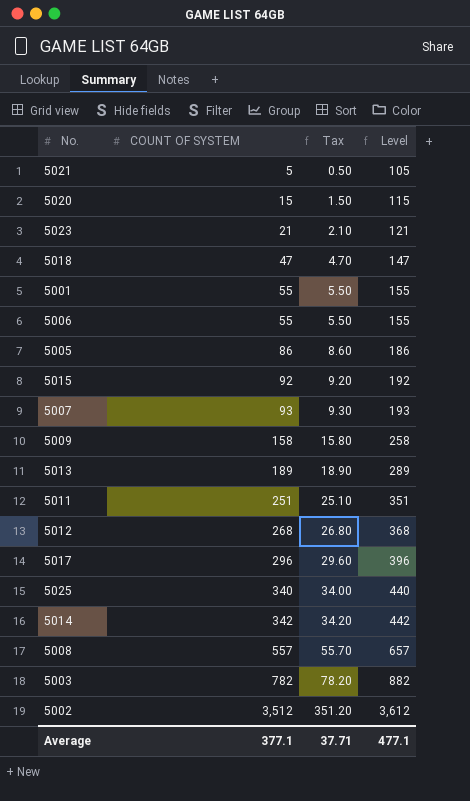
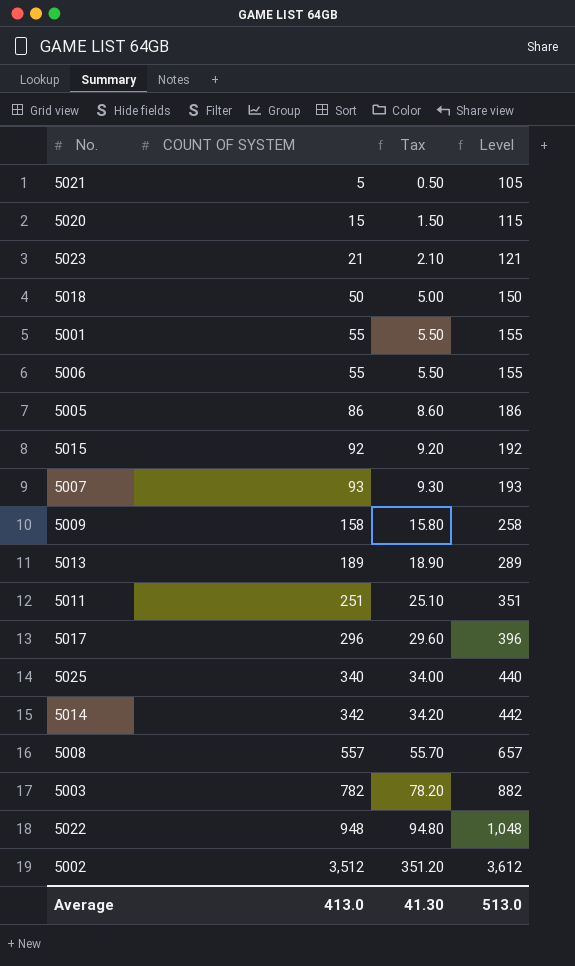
row 5012: 268 | 26.80 | 368 -> none
5018 | COUNT OF SYSTEM: 47 -> 50
5018 | Tax: 4.70 -> 5.00
5018 | Level: 147 -> 150
row 5022: none -> 948 | 94.80 | 1,048
Average | COUNT OF SYSTEM: 377.1 -> 413.0
Average | Tax: 37.71 -> 41.30
Average | Level: 477.1 -> 513.0

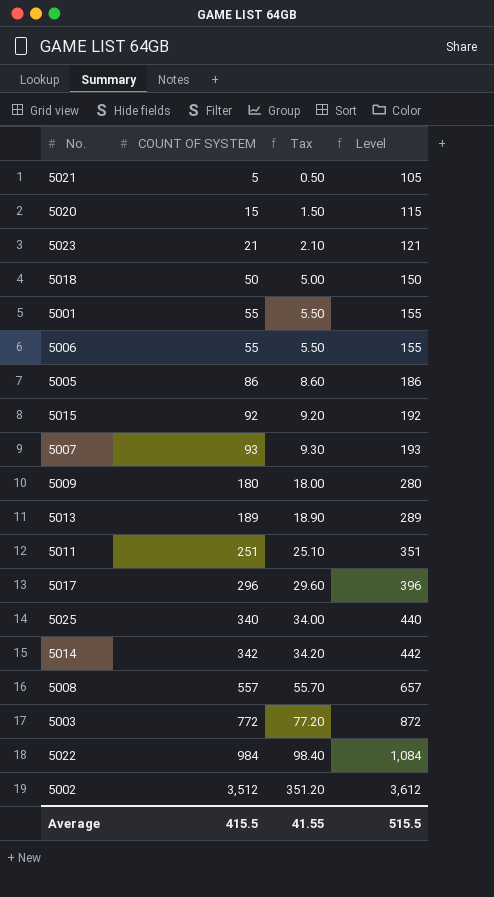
5009 | COUNT OF SYSTEM: 158 -> 180
5009 | Tax: 15.80 -> 18.00
5009 | Level: 258 -> 280
5003 | COUNT OF SYSTEM: 782 -> 772
5003 | Tax: 78.20 -> 77.20
5003 | Level: 882 -> 872
5022 | COUNT OF SYSTEM: 948 -> 984
5022 | Tax: 94.80 -> 98.40
5022 | Level: 1,048 -> 1,084
Average | COUNT OF SYSTEM: 413.0 -> 415.5
Average | Tax: 41.30 -> 41.55
Average | Level: 513.0 -> 515.5

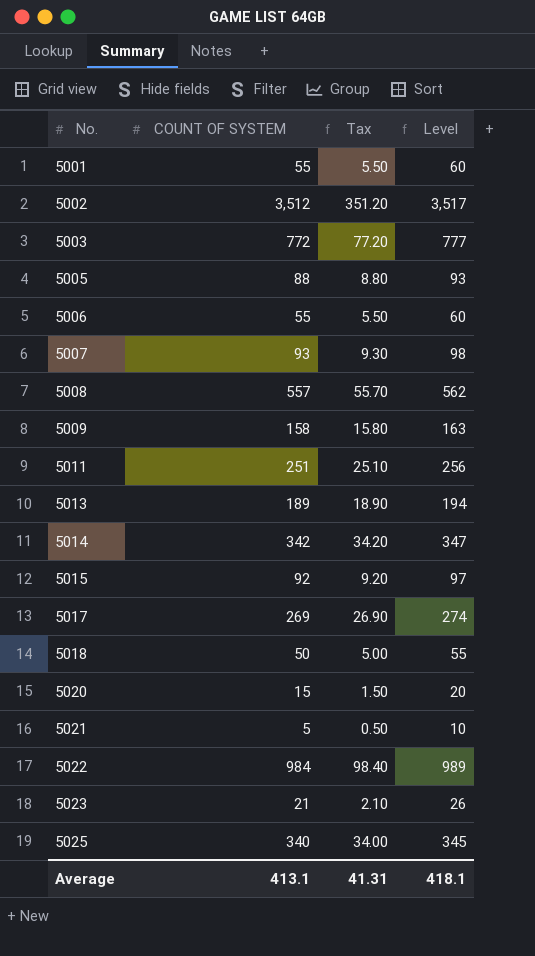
row order: COUNT OF SYSTEM ascending -> No. ascending
column Level | formula: [COUNT OF SYSTEM] + 100 -> [COUNT OF SYSTEM] + 5
5005 | COUNT OF SYSTEM: 86 -> 88
5005 | Tax: 8.60 -> 8.80
5009 | COUNT OF SYSTEM: 180 -> 158
5009 | Tax: 18.00 -> 15.80
5017 | COUNT OF SYSTEM: 296 -> 269
5017 | Tax: 29.60 -> 26.90
Average | COUNT OF SYSTEM: 415.5 -> 413.1
Average | Tax: 41.55 -> 41.31
Average | Level: 515.5 -> 418.1

